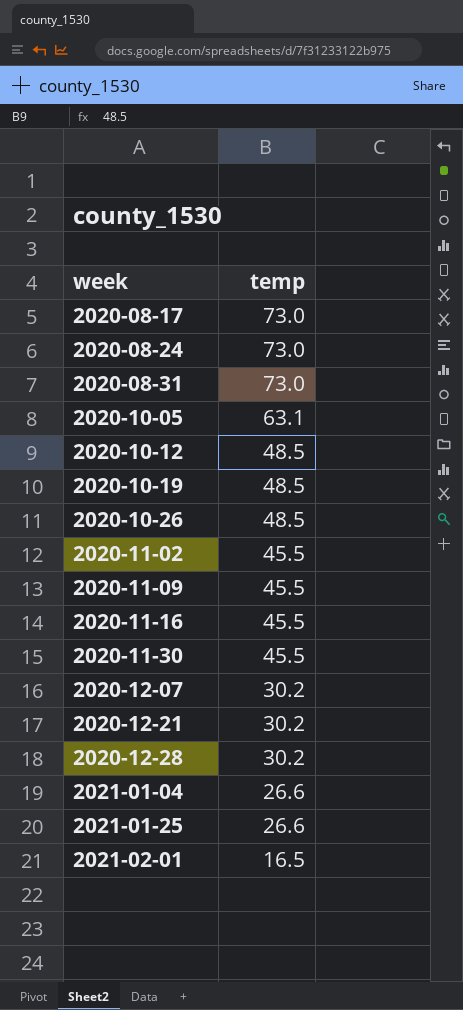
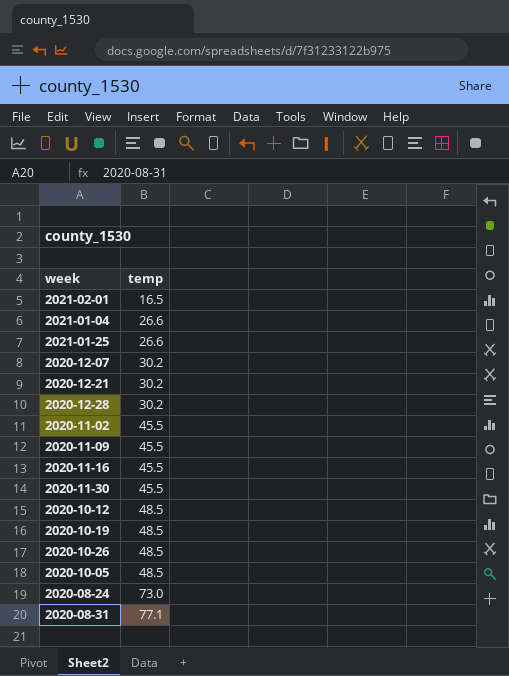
row order: week ascending -> temp ascending
row 2020-08-17: 73.0 -> none
2020-10-05 | temp: 63.1 -> 48.5
2020-08-31 | temp: 73.0 -> 77.1

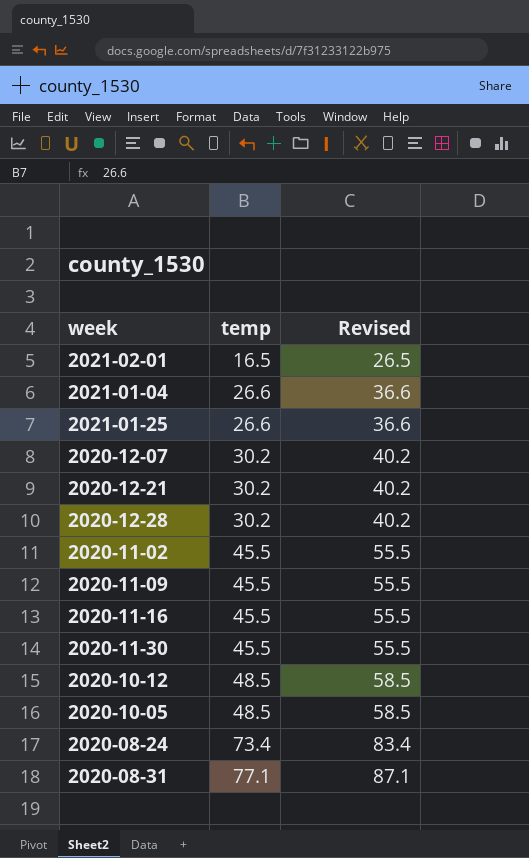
column Revised | formula: none -> [temp] + 10
row 2020-10-19: 48.5 -> none
row 2020-10-26: 48.5 -> none
2020-08-24 | temp: 73.0 -> 73.4

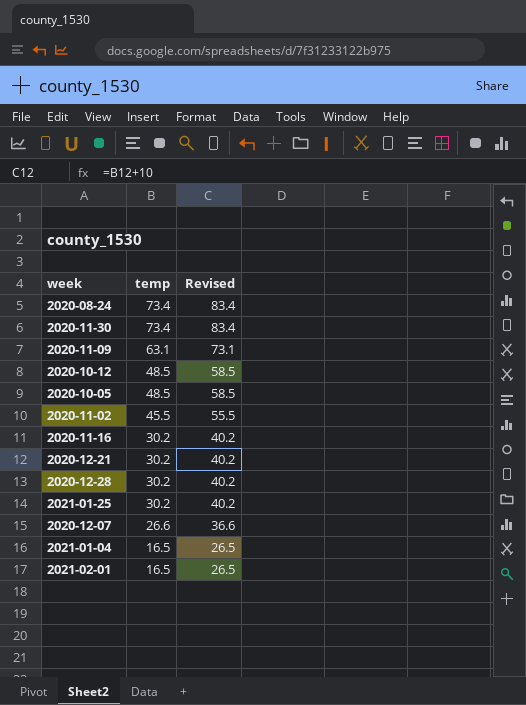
row order: temp ascending -> temp descending
row 2020-08-31: 77.1 | 87.1 -> none
2020-11-30 | temp: 45.5 -> 73.4
2020-11-30 | Revised: 55.5 -> 83.4
2020-11-09 | temp: 45.5 -> 63.1
2020-11-09 | Revised: 55.5 -> 73.1
2020-11-16 | temp: 45.5 -> 30.2
2020-11-16 | Revised: 55.5 -> 40.2
2021-01-25 | temp: 26.6 -> 30.2
2021-01-25 | Revised: 36.6 -> 40.2
2020-12-07 | temp: 30.2 -> 26.6
2020-12-07 | Revised: 40.2 -> 36.6
2021-01-04 | temp: 26.6 -> 16.5
2021-01-04 | Revised: 36.6 -> 26.5

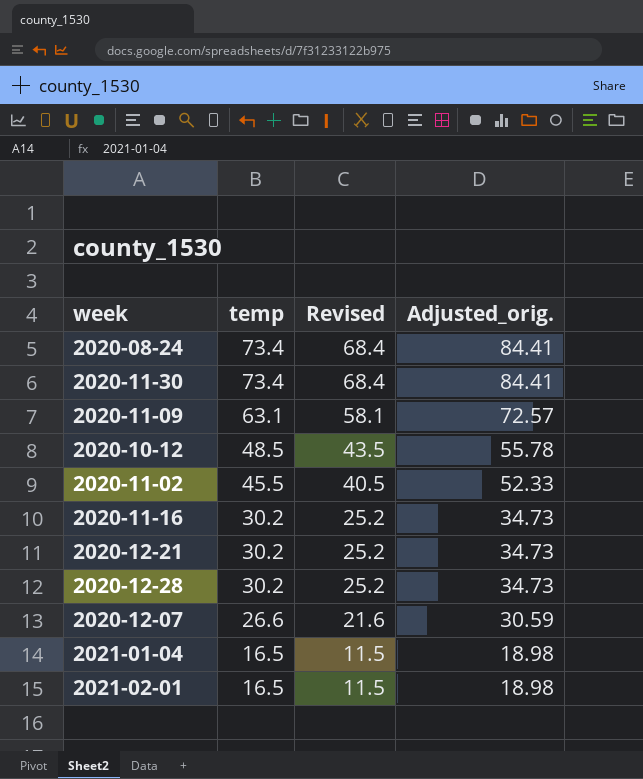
column Revised | formula: [temp] + 10 -> [temp] - 5
column Adjusted_orig. | formula: none -> [temp] * 1.15
row 2020-10-05: 48.5 | 58.5 -> none
row 2021-01-25: 30.2 | 40.2 -> none

